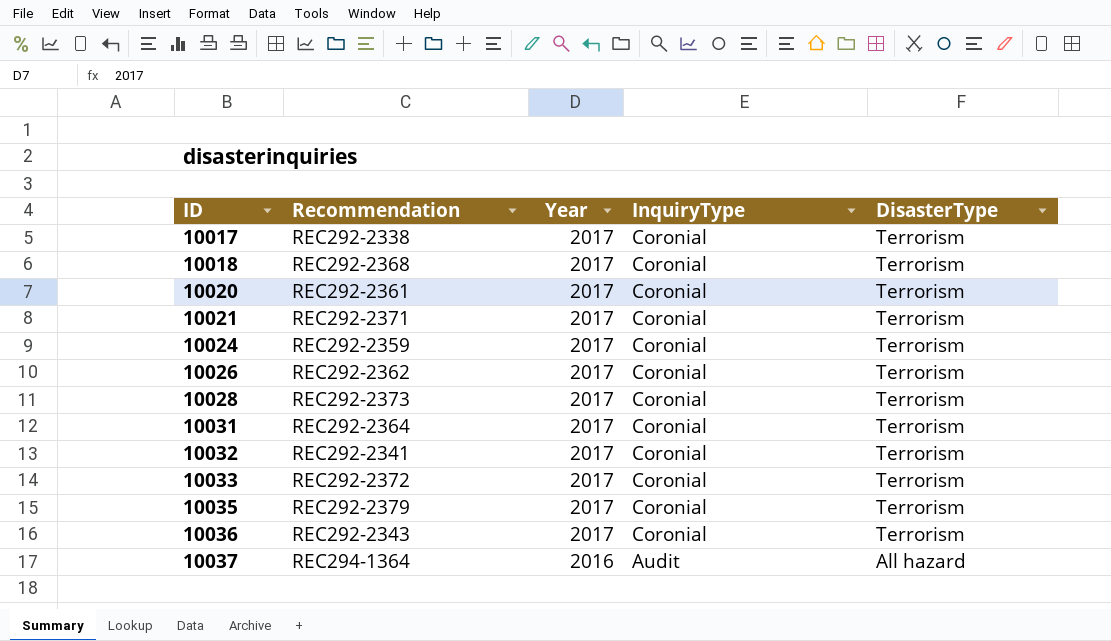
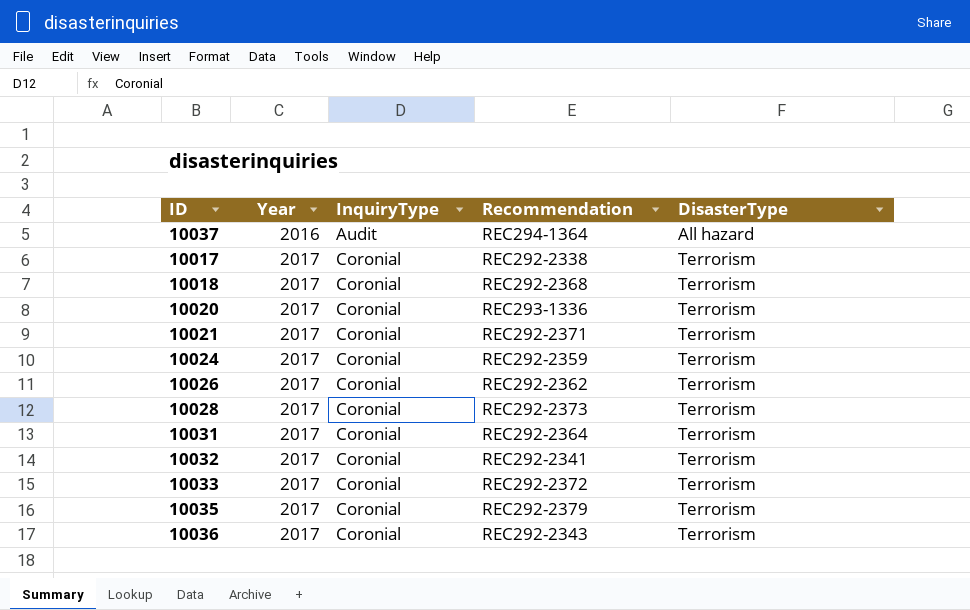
row order: ID ascending -> Year ascending
column Recommendation | position: 2 -> 4
10020 | Recommendation: REC292-2361 -> REC293-1336

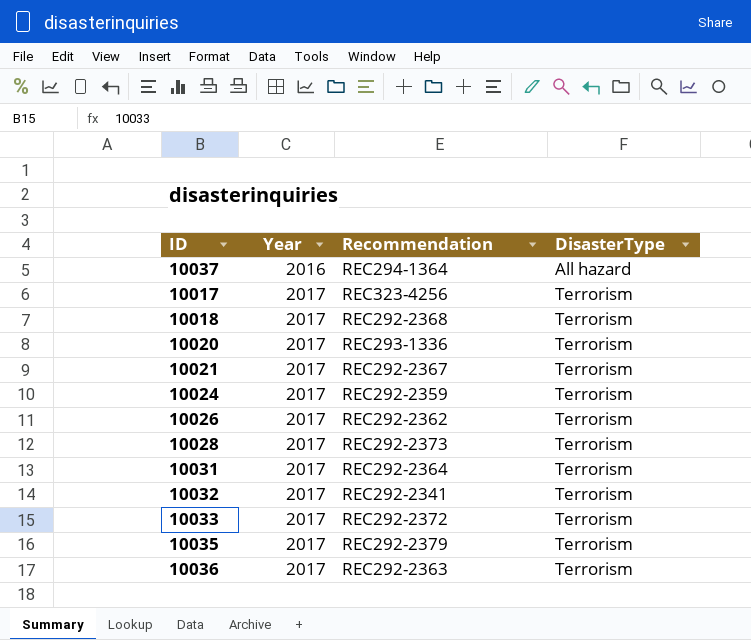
column InquiryType | position: 3 -> none
10017 | Recommendation: REC292-2338 -> REC323-4256
10021 | Recommendation: REC292-2371 -> REC292-2367
10036 | Recommendation: REC292-2343 -> REC292-2363

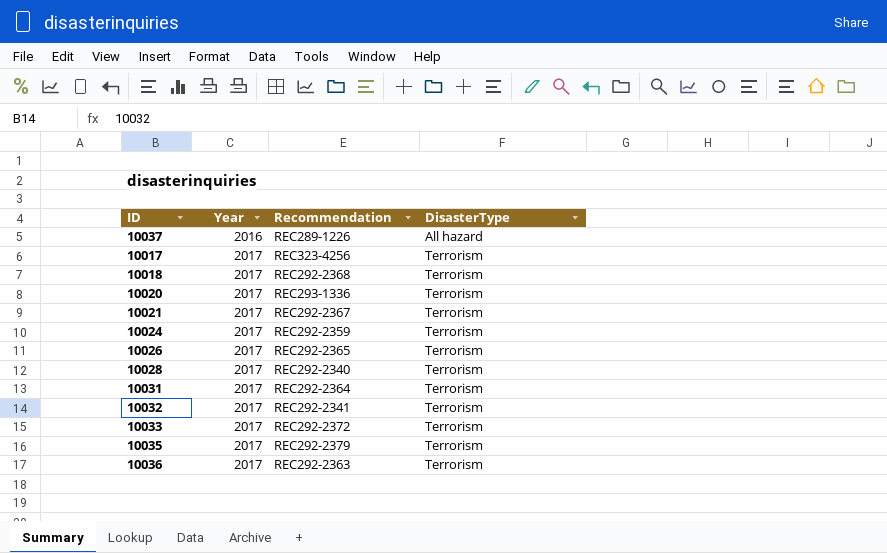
10037 | Recommendation: REC294-1364 -> REC289-1226
10026 | Recommendation: REC292-2362 -> REC292-2365
10028 | Recommendation: REC292-2373 -> REC292-2340

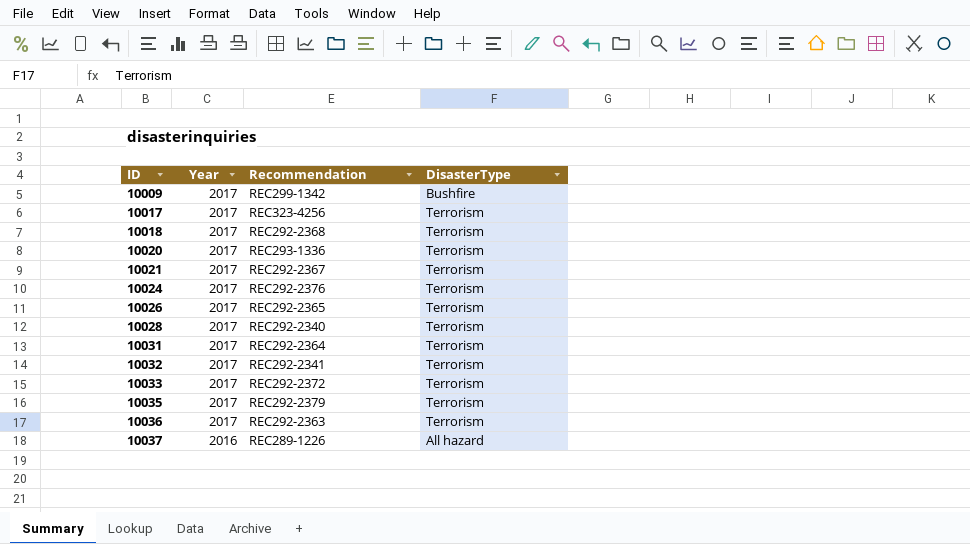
row order: Year ascending -> ID ascending
row 10009: none -> 2017 | REC299-1342 | Bushfire
10024 | Recommendation: REC292-2359 -> REC292-2376

